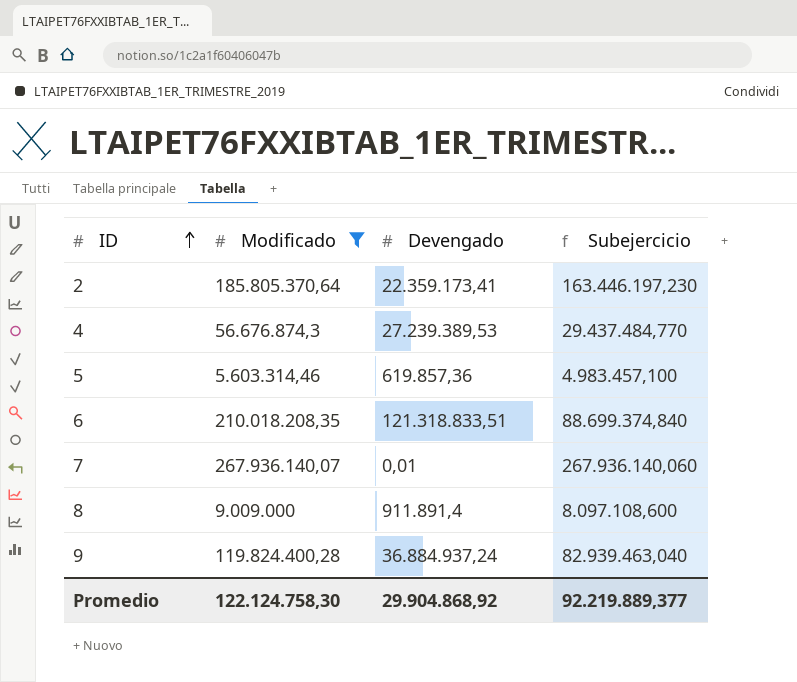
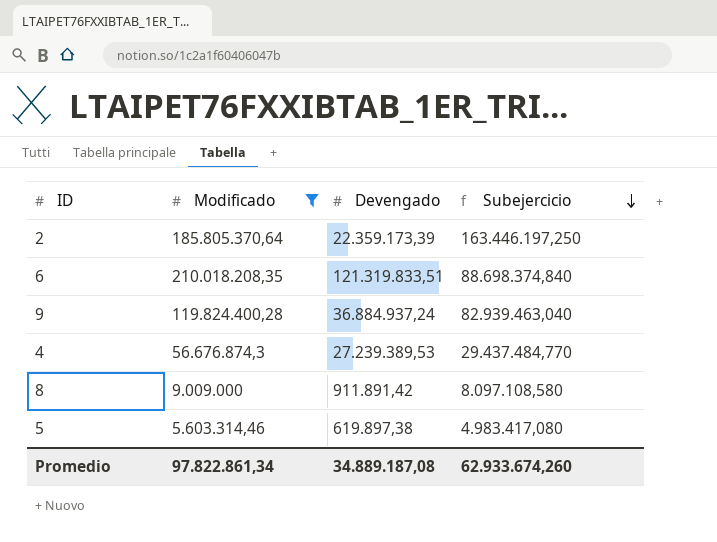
row order: ID ascending -> Subejercicio descending
row 7: 267.936.140,07 | 0,01 | 267.936.140,060 -> none
2 | Devengado: 22.359.173,41 -> 22.359.173,39
2 | Subejercicio: 163.446.197,230 -> 163.446.197,250
6 | Devengado: 121.318.833,51 -> 121.319.833,51
6 | Subejercicio: 88.699.374,840 -> 88.698.374,840
8 | Devengado: 911.891,4 -> 911.891,42
8 | Subejercicio: 8.097.108,600 -> 8.097.108,580
5 | Devengado: 619.857,36 -> 619.897,38
5 | Subejercicio: 4.983.457,100 -> 4.983.417,080
Promedio | Modificado: 122.124.758,30 -> 97.822.861,34
Promedio | Devengado: 29.904.868,92 -> 34.889.187,08
Promedio | Subejercicio: 92.219.889,377 -> 62.933.674,260

